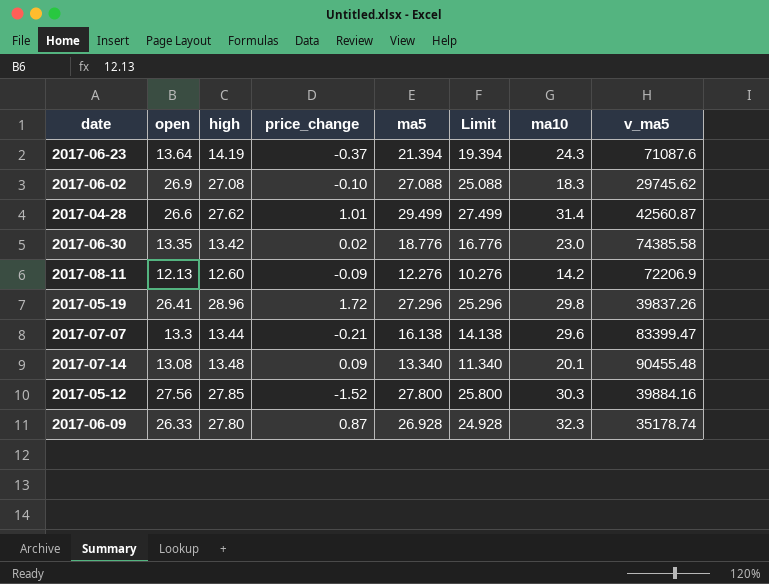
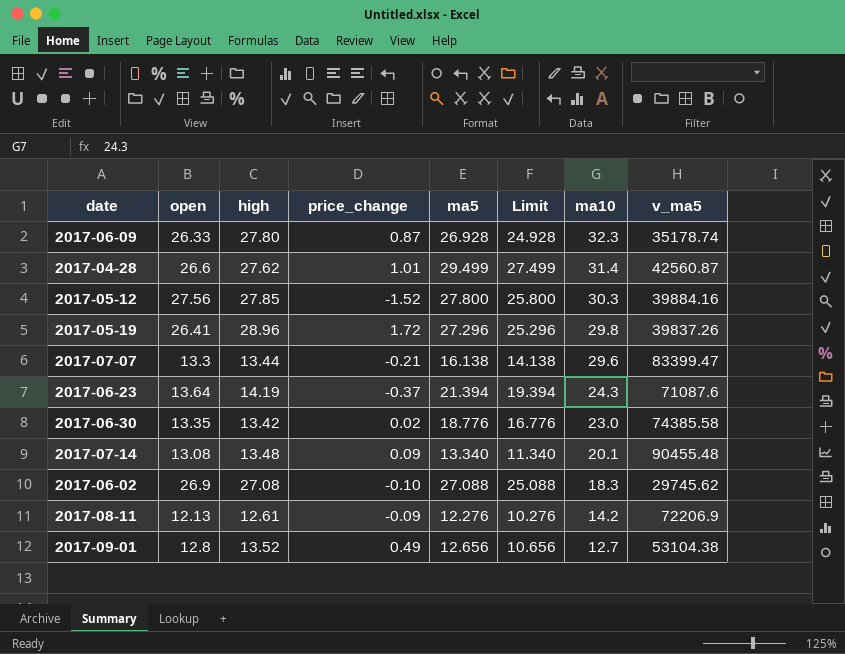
row order: none -> ma10 descending
2017-08-11 | high: 12.60 -> 12.61
row 2017-09-01: none -> 12.8 | 13.52 | 0.49 | 12.656 | 10.656 | 12.7 | 53104.38

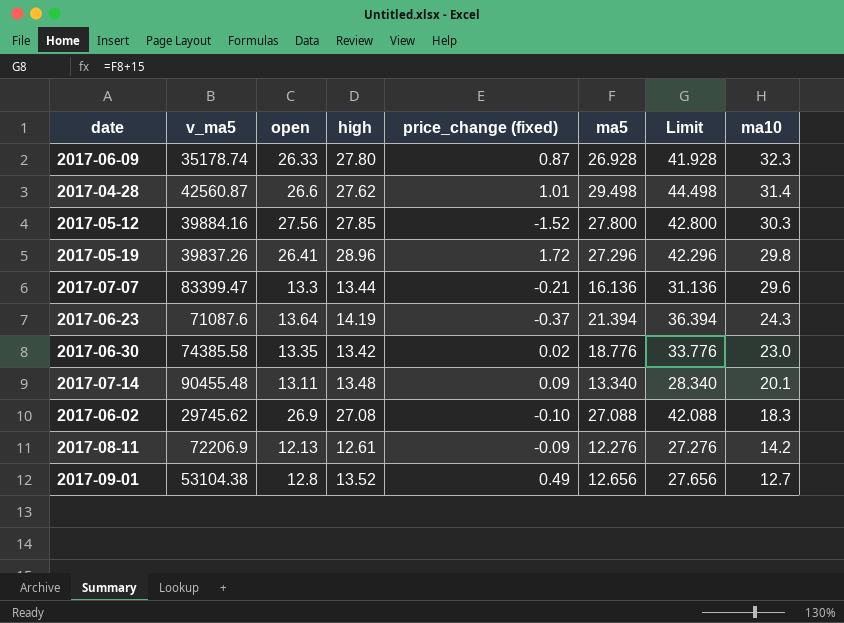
column v_ma5 | position: 8 -> 2
column name: price_change -> price_change (fixed)
column Limit | formula: [ma5] - 2 -> [ma5] + 15
2017-04-28 | ma5: 29.499 -> 29.498
2017-07-07 | ma5: 16.138 -> 16.136
2017-07-14 | open: 13.08 -> 13.11

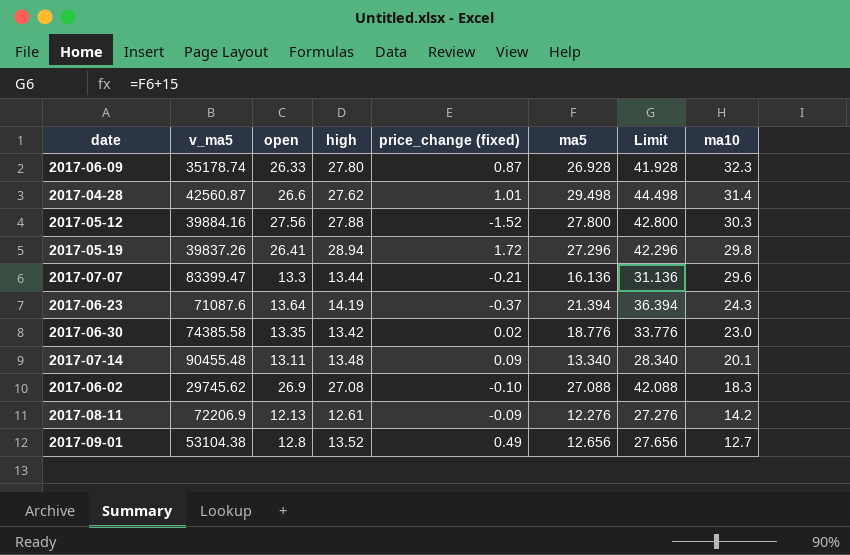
2017-05-12 | high: 27.85 -> 27.88
2017-05-19 | high: 28.96 -> 28.94

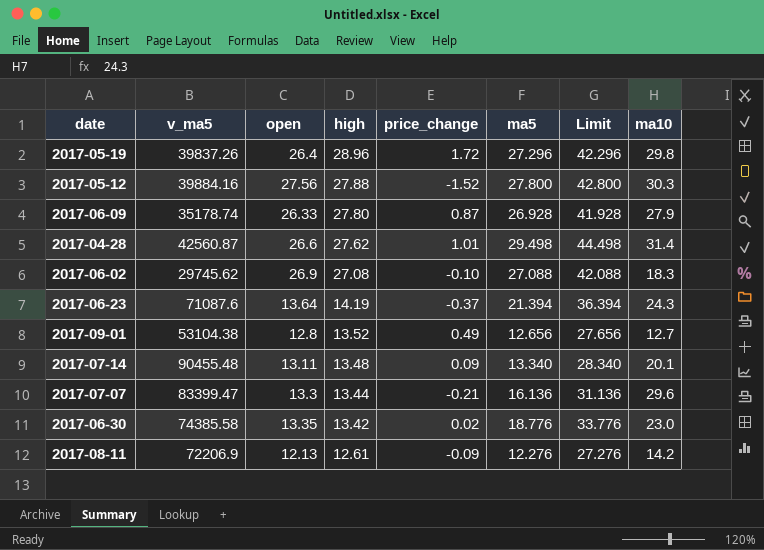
row order: ma10 descending -> high descending
column name: price_change (fixed) -> price_change
2017-05-19 | open: 26.41 -> 26.4
2017-05-19 | high: 28.94 -> 28.96
2017-06-09 | ma10: 32.3 -> 27.9

